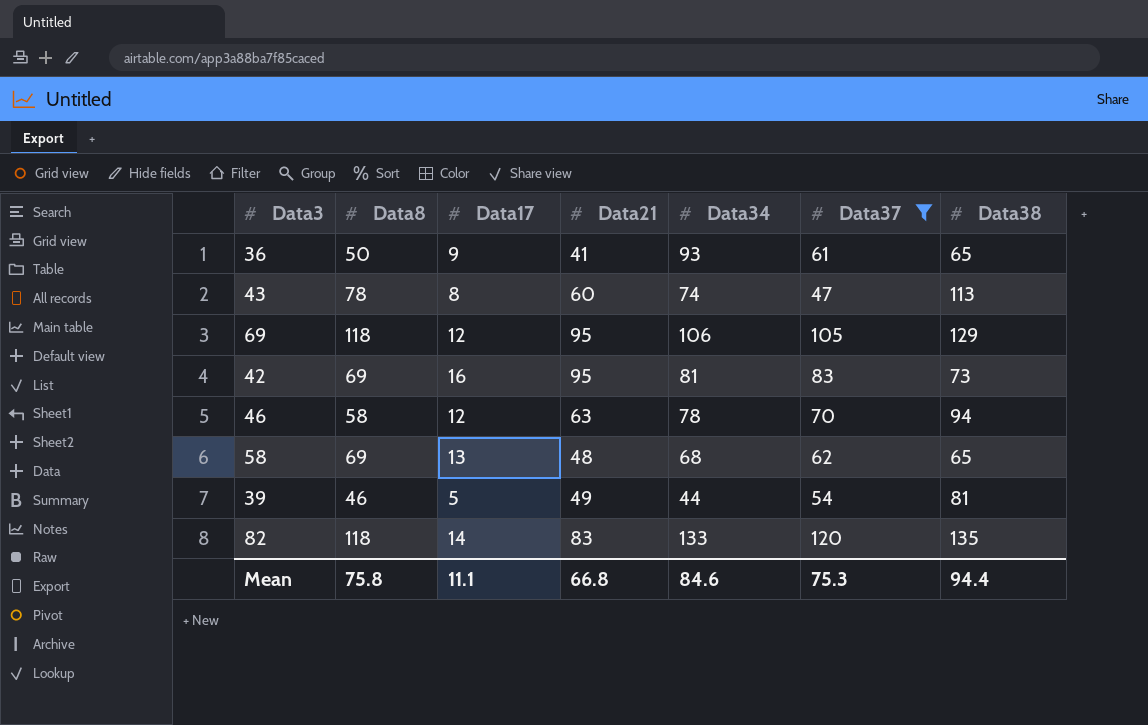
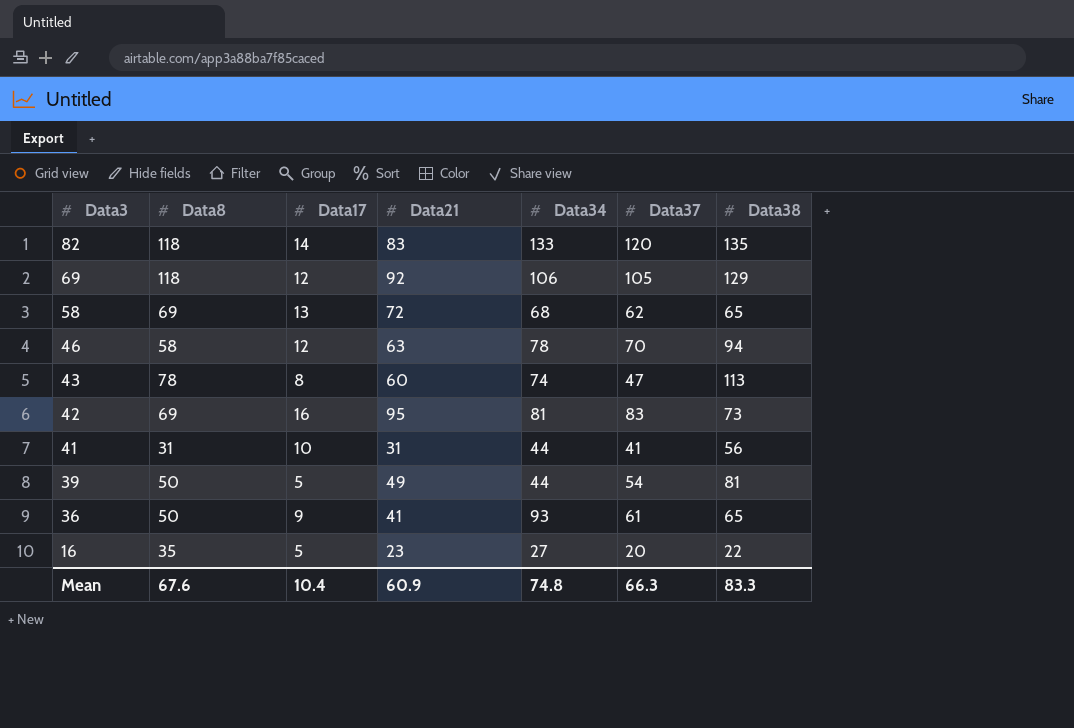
filter: Data37 >= 47 -> none
row order: none -> Data3 descending
69 | Data21: 95 -> 92
58 | Data21: 48 -> 72
39 | Data8: 46 -> 50
Mean | Data8: 75.8 -> 67.6
Mean | Data17: 11.1 -> 10.4
Mean | Data21: 66.8 -> 60.9
Mean | Data34: 84.6 -> 74.8
Mean | Data37: 75.3 -> 66.3
Mean | Data38: 94.4 -> 83.3

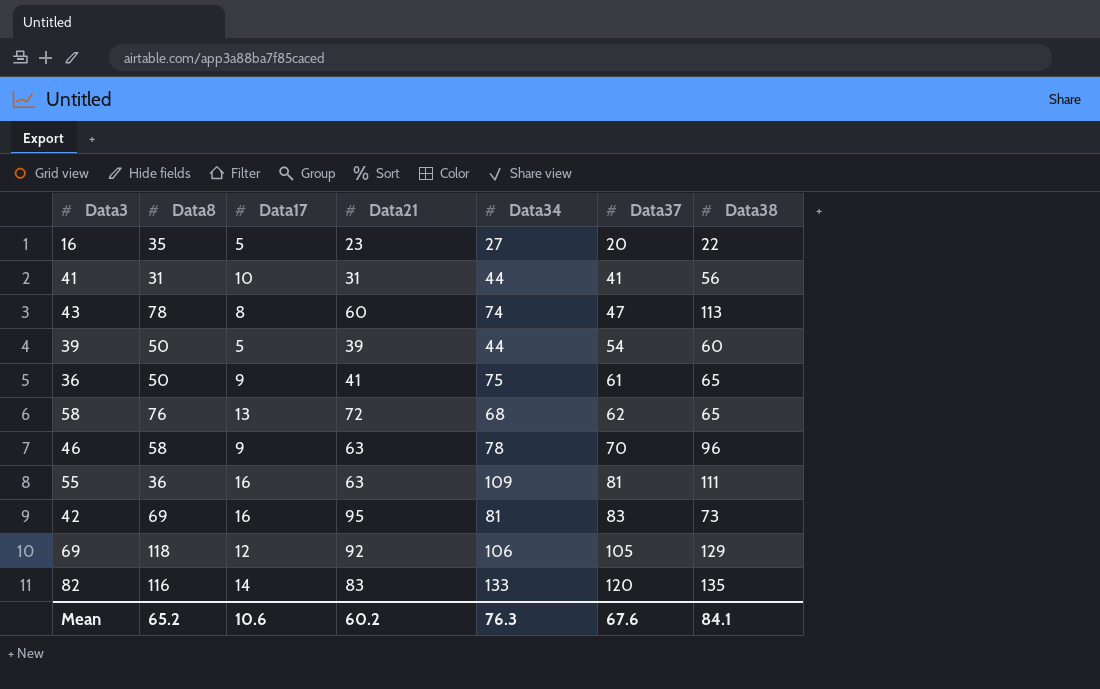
row order: Data3 descending -> Data37 ascending
39 | Data21: 49 -> 39
39 | Data38: 81 -> 60
36 | Data34: 93 -> 75
58 | Data8: 69 -> 76
46 | Data17: 12 -> 9
46 | Data38: 94 -> 96
row 55: none -> 36 | 16 | 63 | 109 | 81 | 111
82 | Data8: 118 -> 116
Mean | Data8: 67.6 -> 65.2
Mean | Data17: 10.4 -> 10.6
Mean | Data21: 60.9 -> 60.2
Mean | Data34: 74.8 -> 76.3
Mean | Data37: 66.3 -> 67.6
Mean | Data38: 83.3 -> 84.1

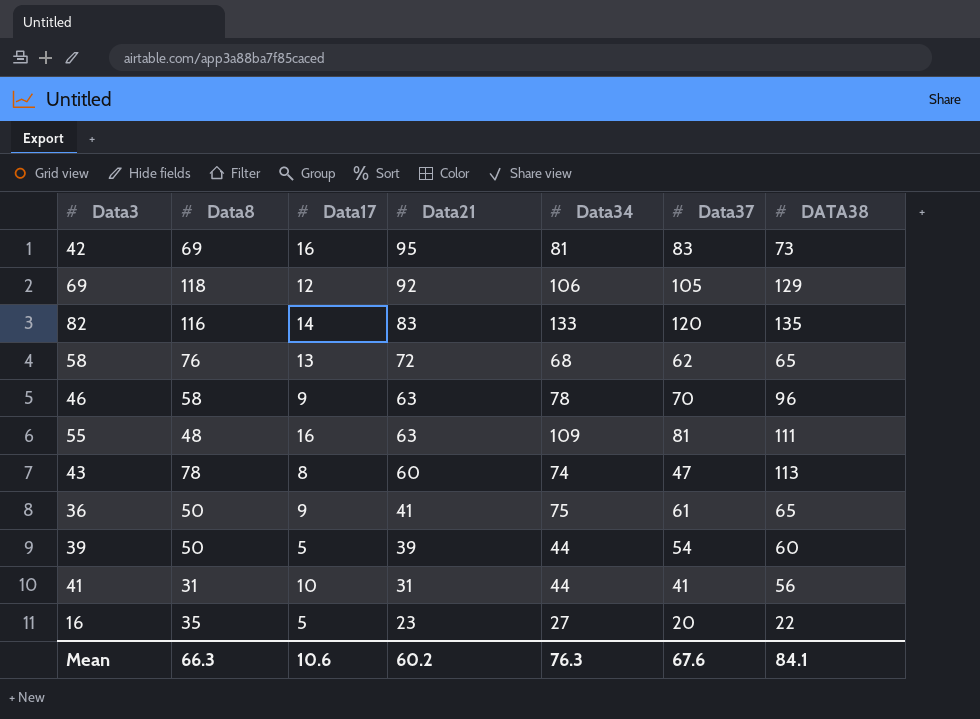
row order: Data37 ascending -> Data21 descending
column name: Data38 -> DATA38
55 | Data8: 36 -> 48
Mean | Data8: 65.2 -> 66.3

